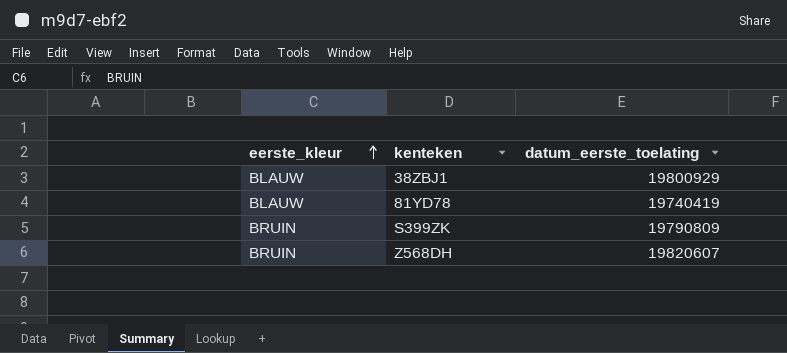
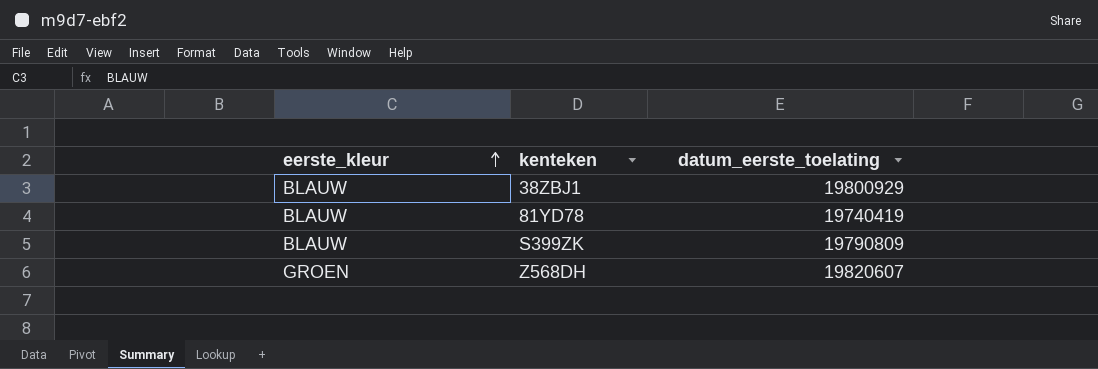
S399ZK | eerste_kleur: BRUIN -> BLAUW
Z568DH | eerste_kleur: BRUIN -> GROEN

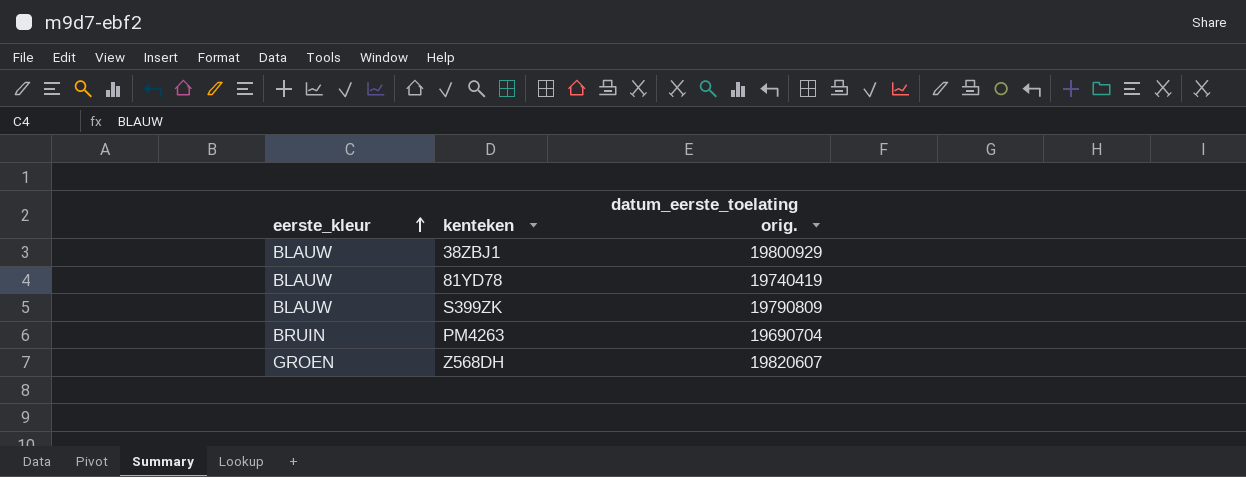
column name: datum_eerste_toelating -> datum_eerste_toelating orig.
row PM4263: none -> BRUIN | 19690704

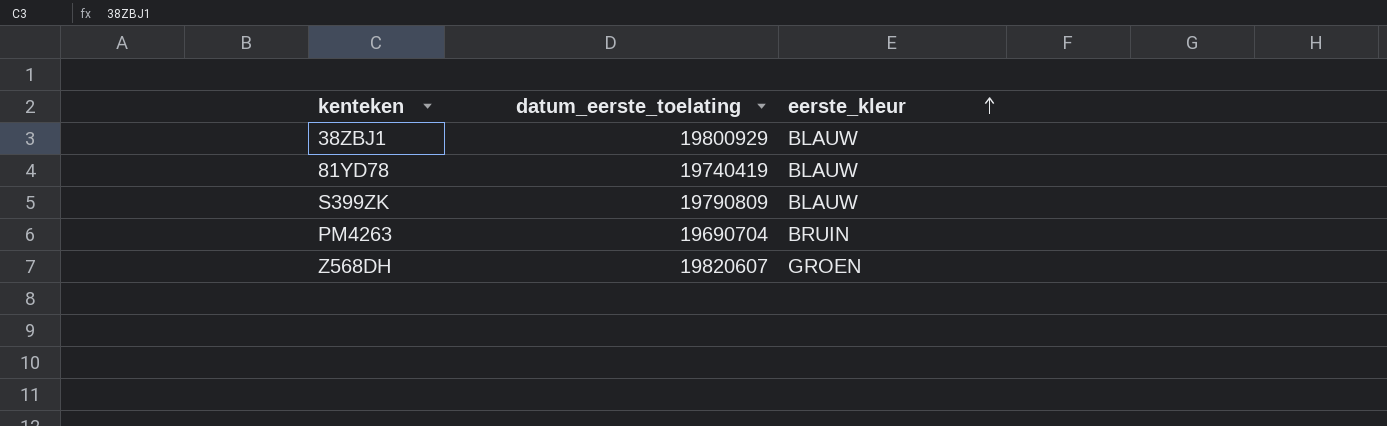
column name: datum_eerste_toelating orig. -> datum_eerste_toelating
column eerste_kleur | position: 1 -> 3

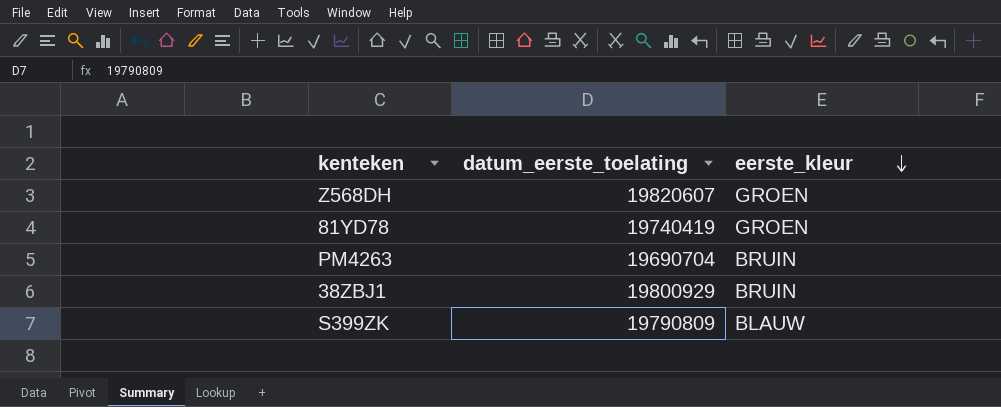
row order: eerste_kleur ascending -> eerste_kleur descending
81YD78 | eerste_kleur: BLAUW -> GROEN
38ZBJ1 | eerste_kleur: BLAUW -> BRUIN

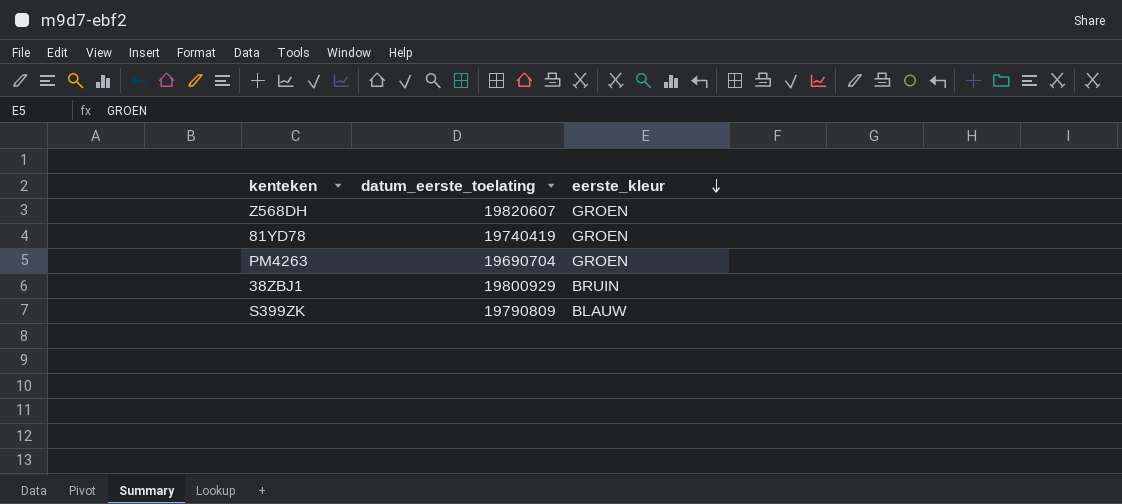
PM4263 | eerste_kleur: BRUIN -> GROEN

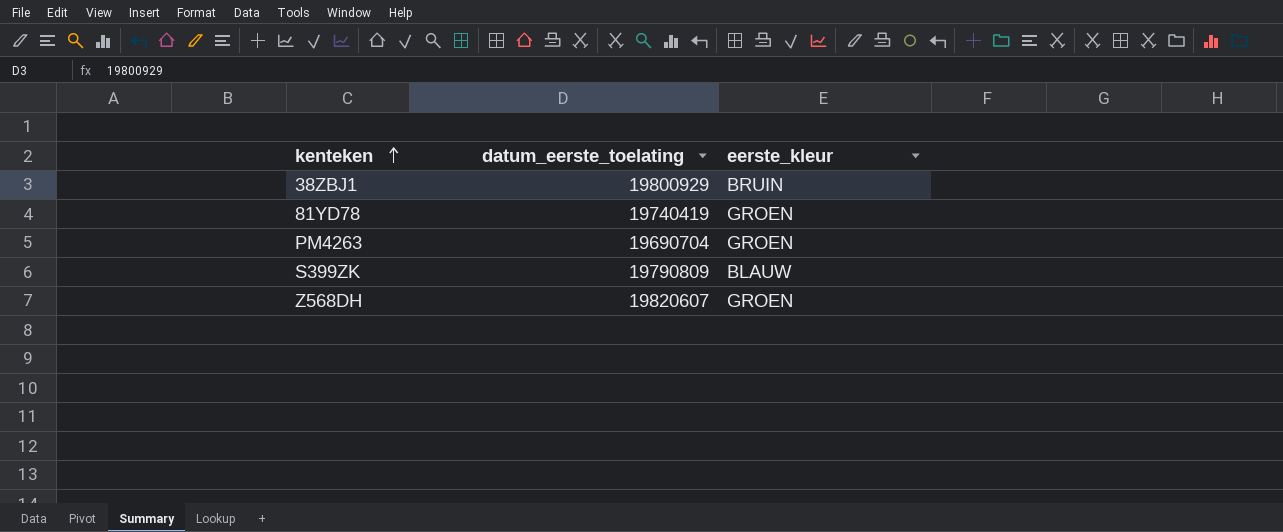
row order: eerste_kleur descending -> kenteken ascending

